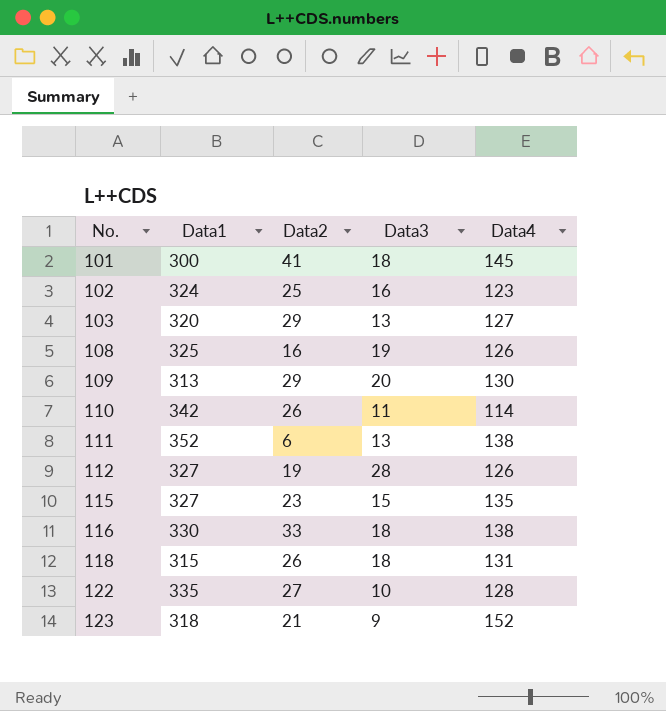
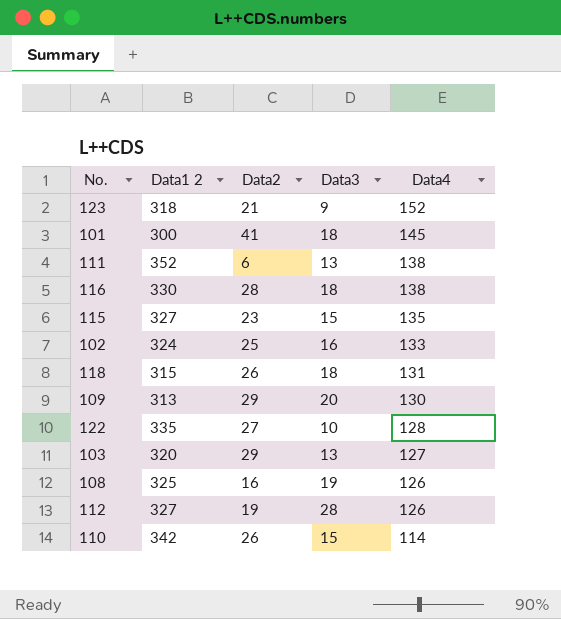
row order: No. ascending -> Data4 descending
column name: Data1 -> Data1 2
116 | Data2: 33 -> 28
102 | Data4: 123 -> 133
110 | Data3: 11 -> 15

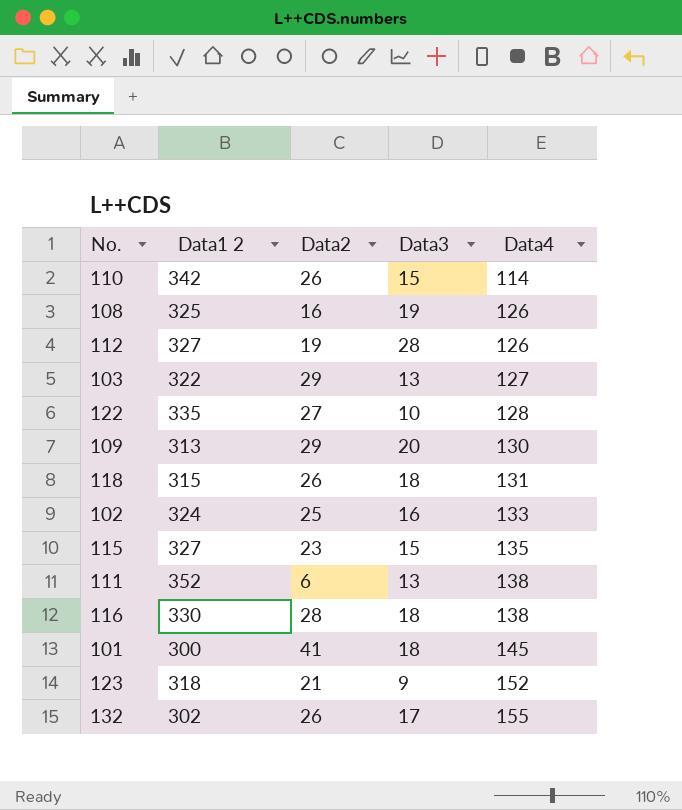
row order: Data4 descending -> Data4 ascending
103 | Data1 2: 320 -> 322
row 132: none -> 302 | 26 | 17 | 155

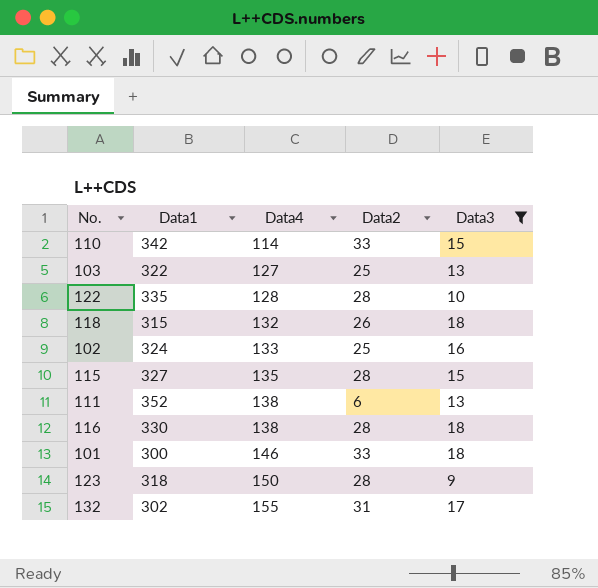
filter: none -> Data3 <= 18
column name: Data1 2 -> Data1
column Data4 | position: 5 -> 3
110 | Data2: 26 -> 33
103 | Data2: 29 -> 25
122 | Data2: 27 -> 28
118 | Data4: 131 -> 132
115 | Data2: 23 -> 28
101 | Data4: 145 -> 146
101 | Data2: 41 -> 33
123 | Data4: 152 -> 150
123 | Data2: 21 -> 28
132 | Data2: 26 -> 31

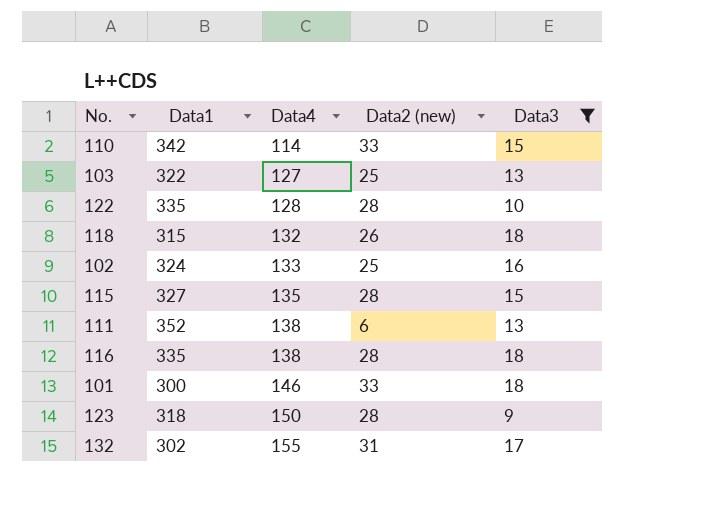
column name: Data2 -> Data2 (new)
116 | Data1: 330 -> 335

